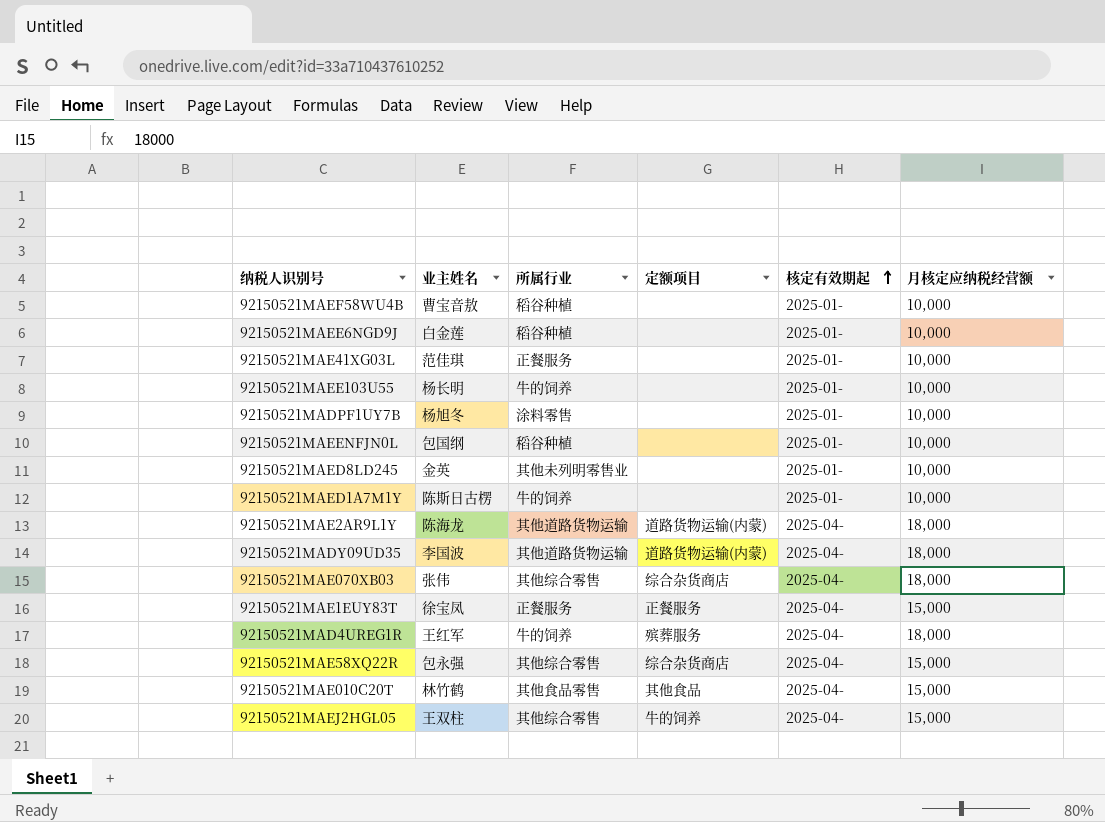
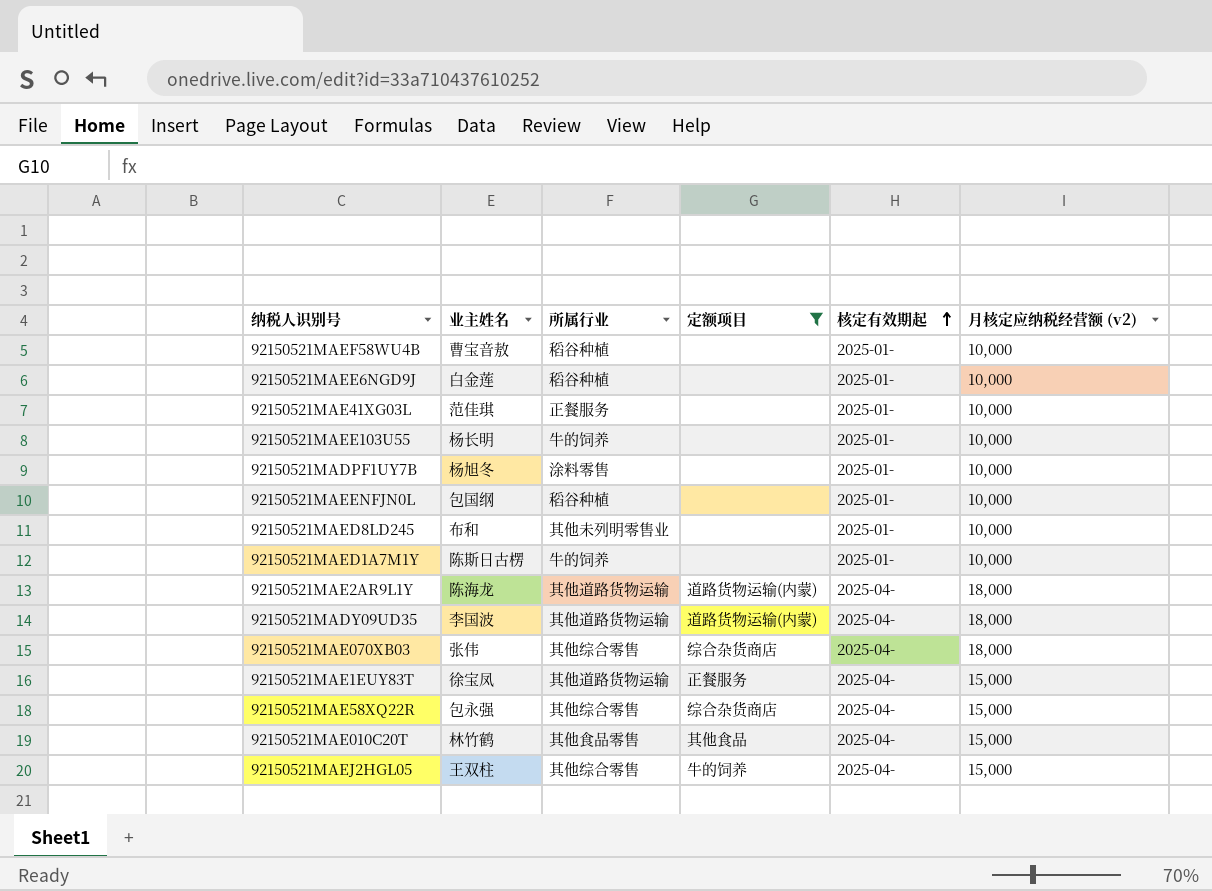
filter: none -> 定额项目 != 殡葬服务
column name: 月核定应纳税经营额 -> 月核定应纳税经营额 (v2)
92150521MAED8LD245 | 业主姓名: 金英 -> 布和
92150521MAE1EUY83T | 所属行业: 正餐服务 -> 其他道路货物运输

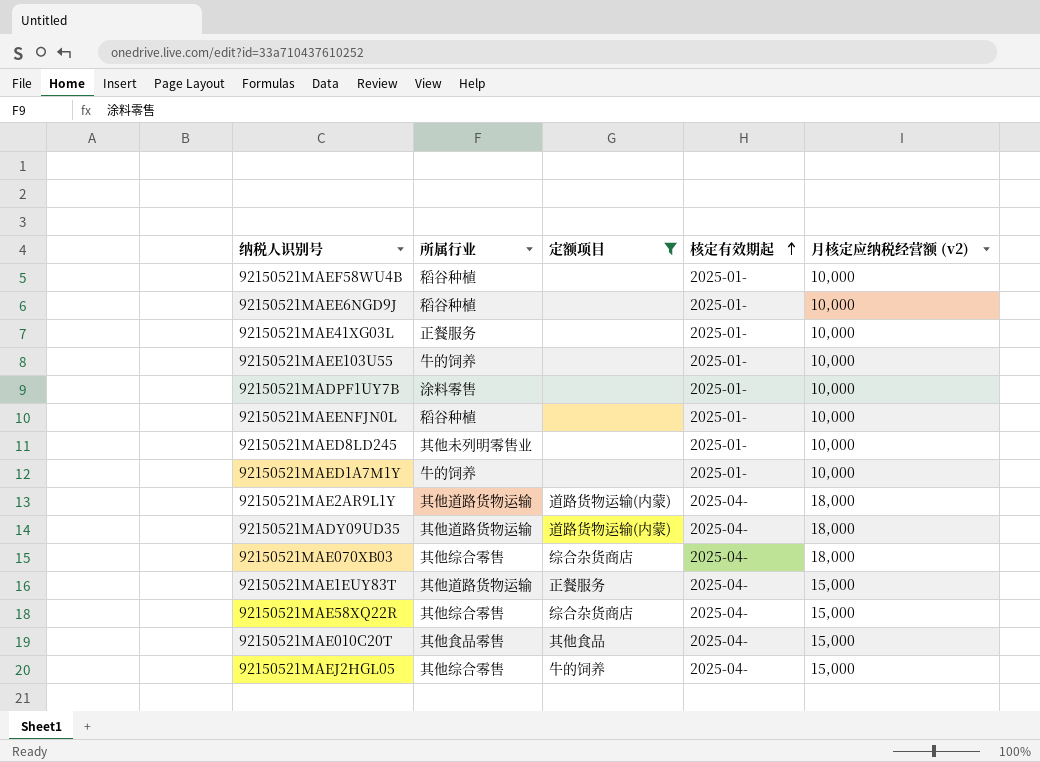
column 业主姓名 | position: 2 -> none

